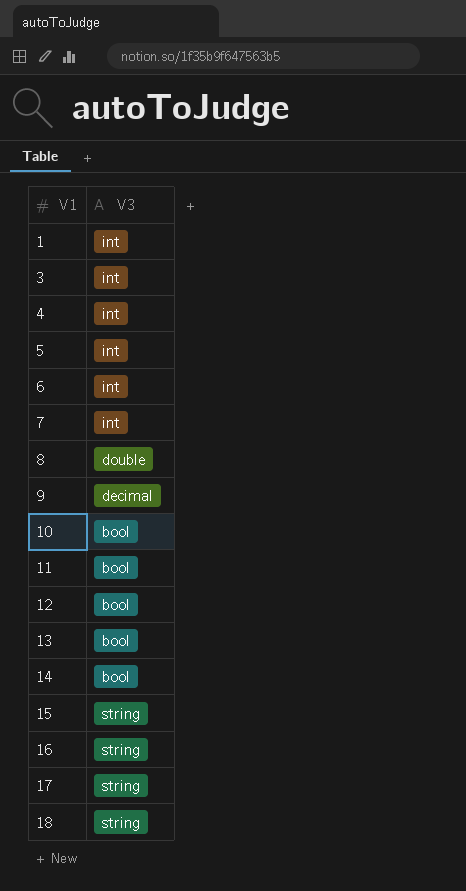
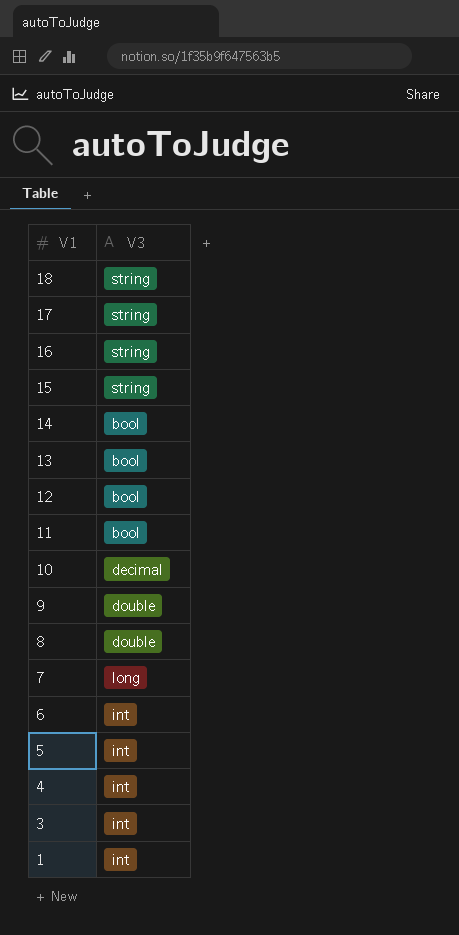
row order: V1 ascending -> V1 descending
10 | V3: bool -> decimal
9 | V3: decimal -> double
7 | V3: int -> long

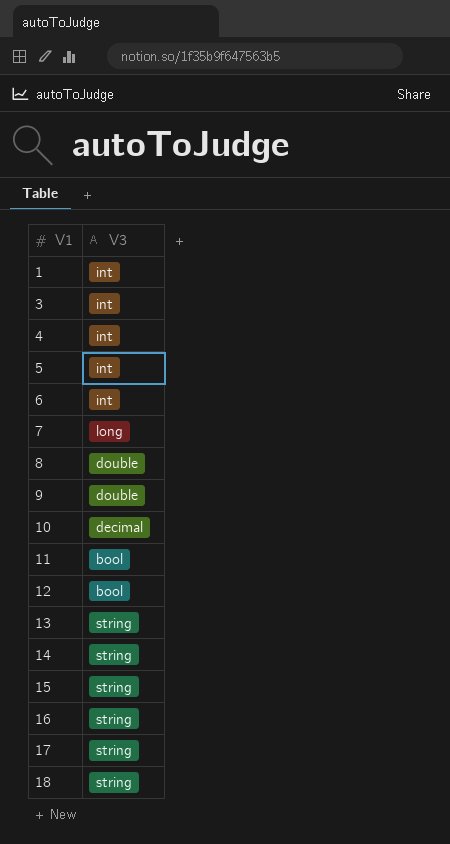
row order: V1 descending -> V1 ascending
13 | V3: bool -> string
14 | V3: bool -> string

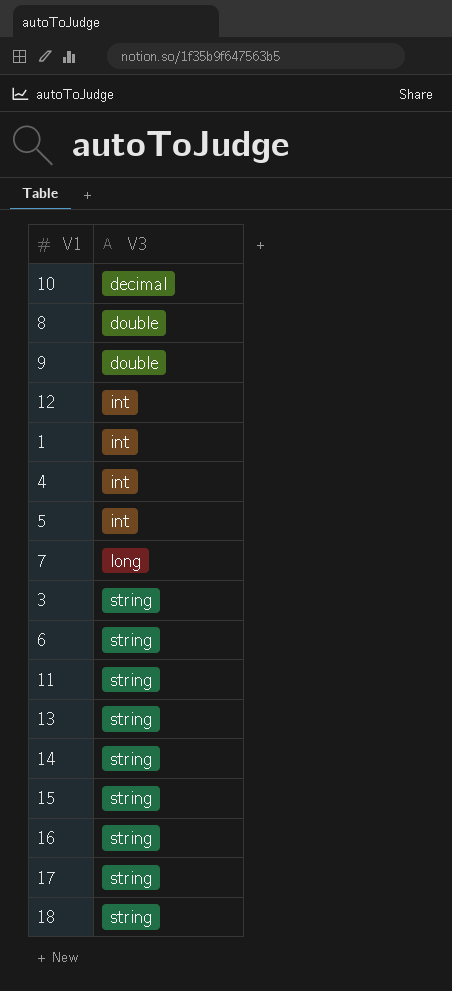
row order: V1 ascending -> V3 ascending
12 | V3: bool -> int
3 | V3: int -> string
6 | V3: int -> string
11 | V3: bool -> string

